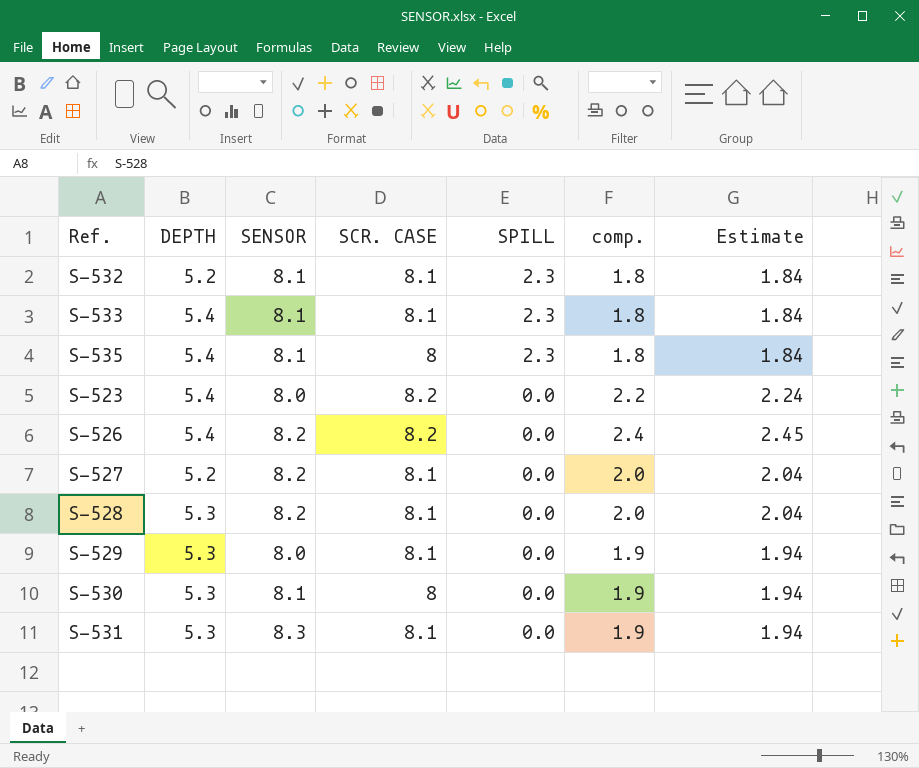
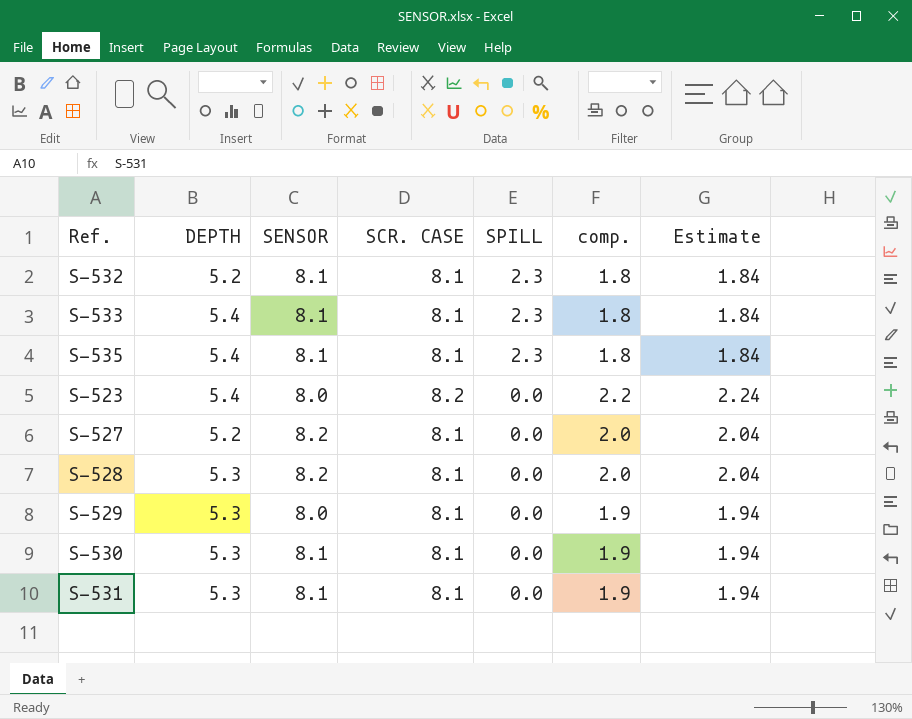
row S-526: 5.4 | 8.2 | 8.2 | 0.0 | 2.4 | 2.45 -> none
S-535 | SCR. CASE: 8 -> 8.1
S-530 | SCR. CASE: 8 -> 8.1
S-531 | SENSOR: 8.3 -> 8.1

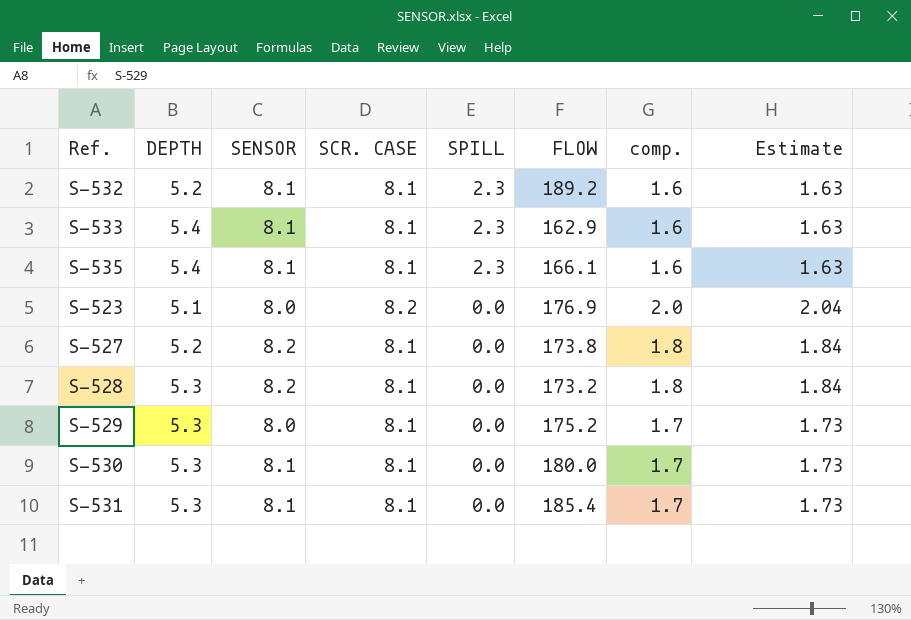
column FLOW | position: none -> 6
S-532 | comp.: 1.8 -> 1.6
S-532 | Estimate: 1.84 -> 1.63
S-533 | comp.: 1.8 -> 1.6
S-533 | Estimate: 1.84 -> 1.63
S-535 | comp.: 1.8 -> 1.6
S-535 | Estimate: 1.84 -> 1.63
S-523 | DEPTH: 5.4 -> 5.1
S-523 | comp.: 2.2 -> 2.0
S-523 | Estimate: 2.24 -> 2.04
S-527 | comp.: 2.0 -> 1.8
S-527 | Estimate: 2.04 -> 1.84
S-528 | comp.: 2.0 -> 1.8
S-528 | Estimate: 2.04 -> 1.84
S-529 | comp.: 1.9 -> 1.7
S-529 | Estimate: 1.94 -> 1.73
S-530 | comp.: 1.9 -> 1.7
S-530 | Estimate: 1.94 -> 1.73
S-531 | comp.: 1.9 -> 1.7
S-531 | Estimate: 1.94 -> 1.73

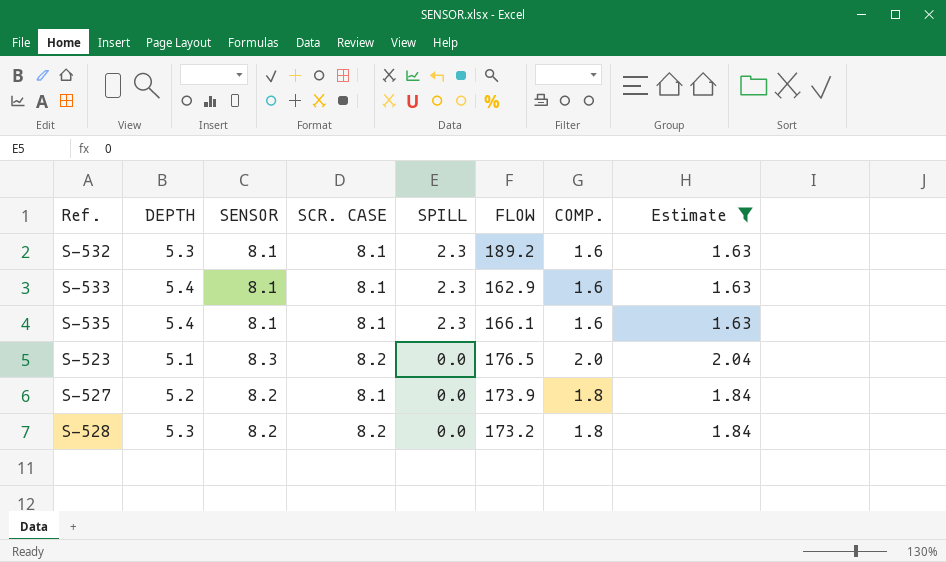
filter: none -> Estimate != 1.73
column name: comp. -> COMP.
S-532 | DEPTH: 5.2 -> 5.3
S-523 | SENSOR: 8.0 -> 8.3
S-523 | FLOW: 176.9 -> 176.5
S-527 | FLOW: 173.8 -> 173.9
S-528 | SCR. CASE: 8.1 -> 8.2

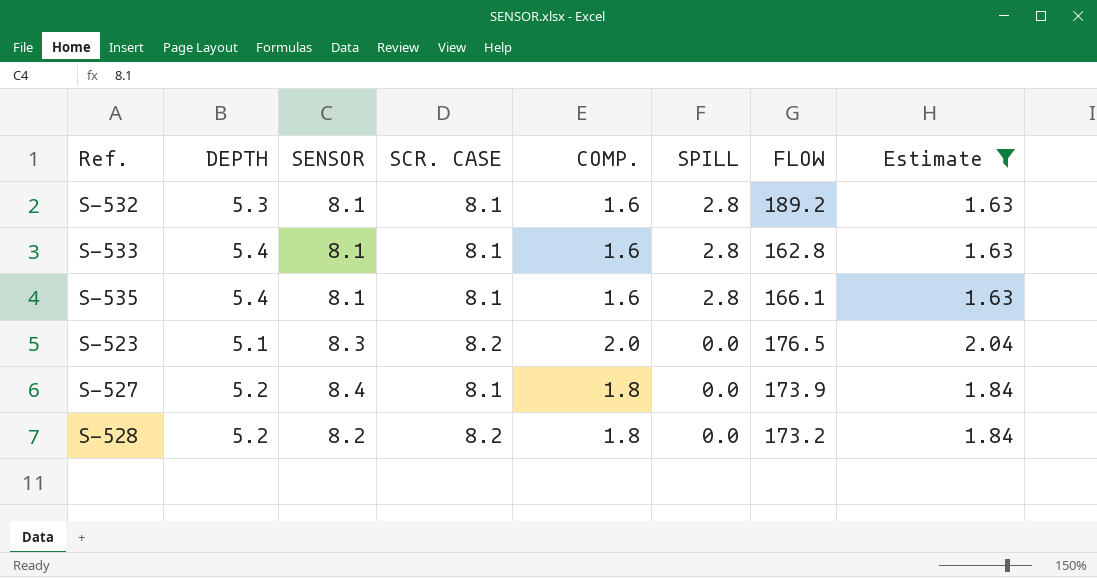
column COMP. | position: 7 -> 5
S-532 | SPILL: 2.3 -> 2.8
S-533 | SPILL: 2.3 -> 2.8
S-533 | FLOW: 162.9 -> 162.8
S-535 | SPILL: 2.3 -> 2.8
S-527 | SENSOR: 8.2 -> 8.4
S-528 | DEPTH: 5.3 -> 5.2

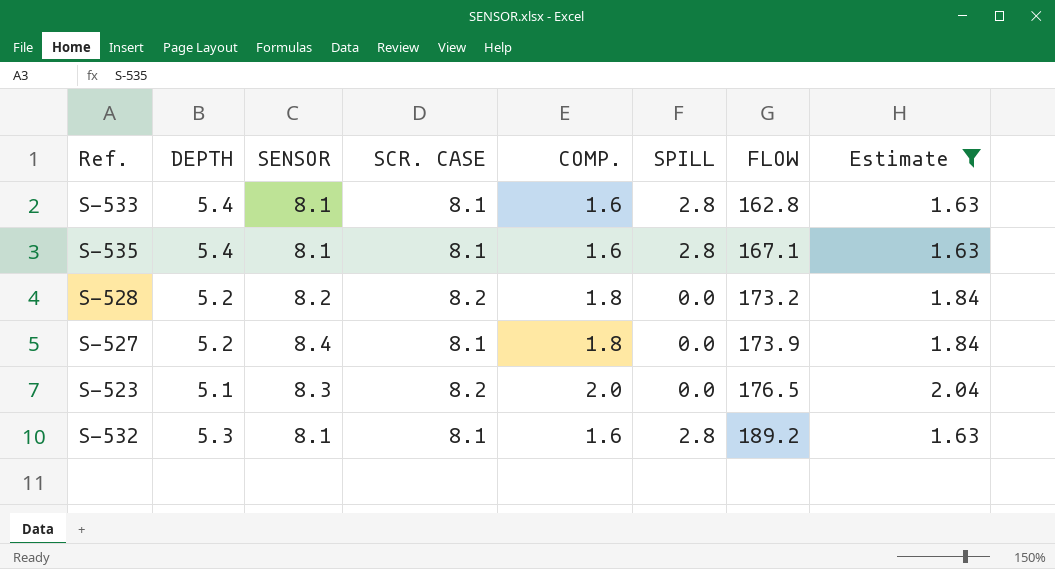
row order: SPILL descending -> FLOW ascending
S-535 | FLOW: 166.1 -> 167.1

